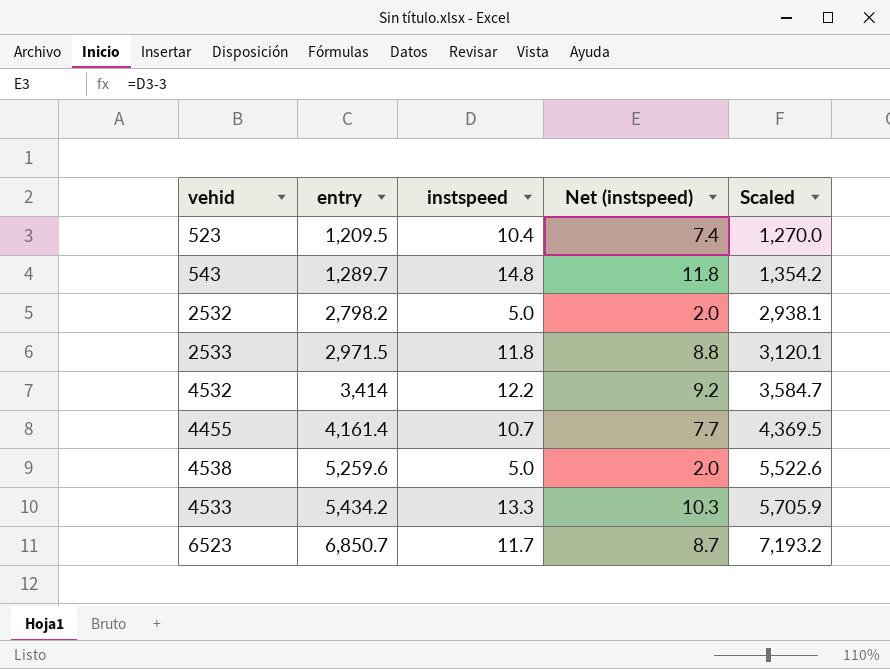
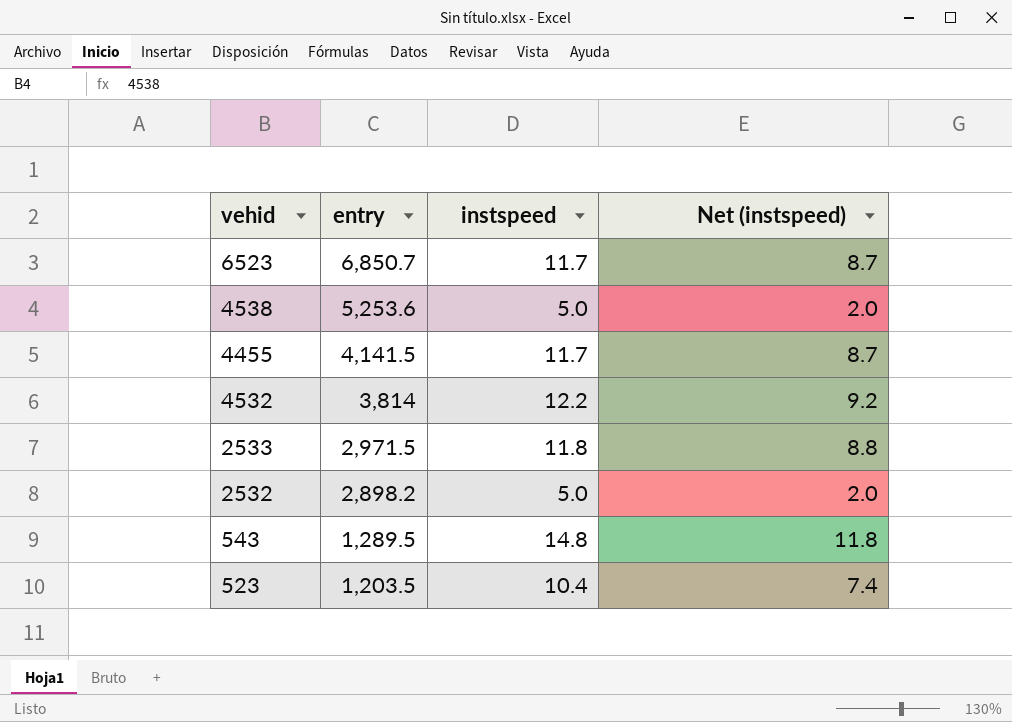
row order: entry ascending -> entry descending
column Scaled | formula: [entry] * 1.05 -> none
row 4533: 5,434.2 | 13.3 | 10.3 | 5,705.9 -> none
4538 | entry: 5,259.6 -> 5,253.6
4455 | entry: 4,161.4 -> 4,141.5
4455 | instspeed: 10.7 -> 11.7
4455 | Net (instspeed): 7.7 -> 8.7
4532 | entry: 3,414 -> 3,814
2532 | entry: 2,798.2 -> 2,898.2
543 | entry: 1,289.7 -> 1,289.5
523 | entry: 1,209.5 -> 1,203.5

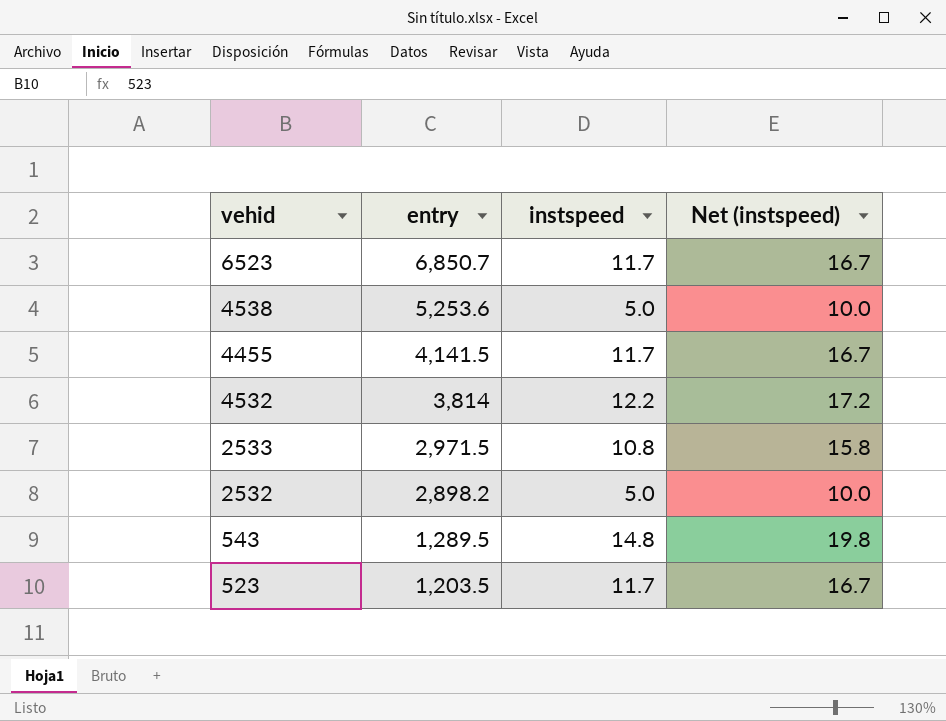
column Net (instspeed) | formula: [instspeed] - 3 -> [instspeed] + 5
2533 | instspeed: 11.8 -> 10.8
523 | instspeed: 10.4 -> 11.7

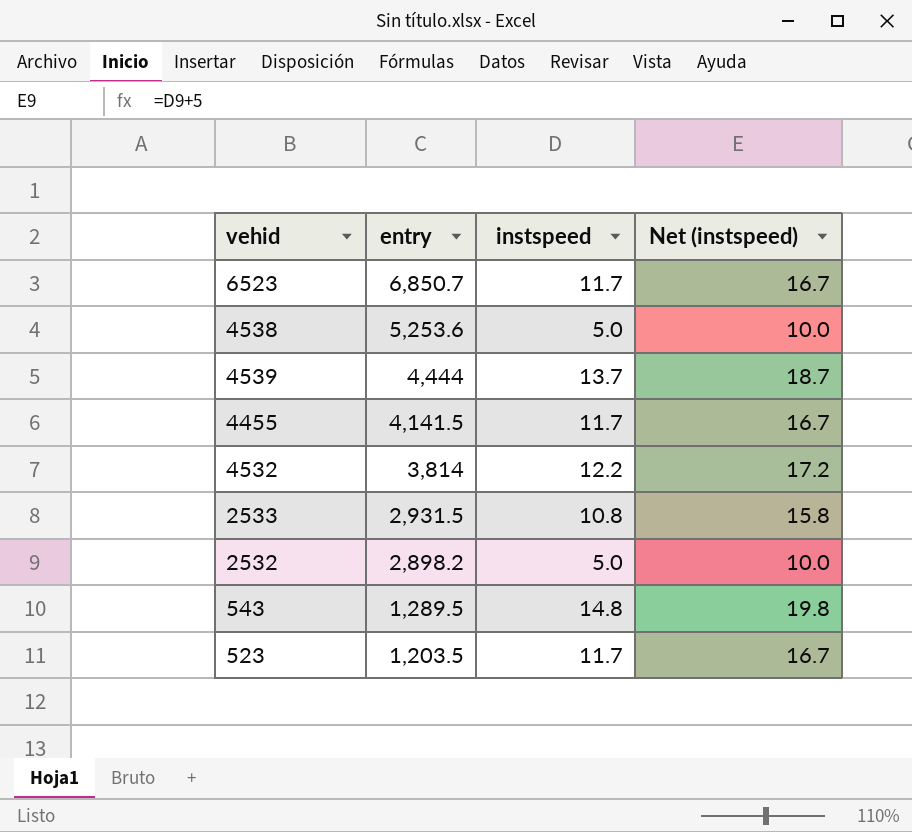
row 4539: none -> 4,444 | 13.7 | 18.7
2533 | entry: 2,971.5 -> 2,931.5

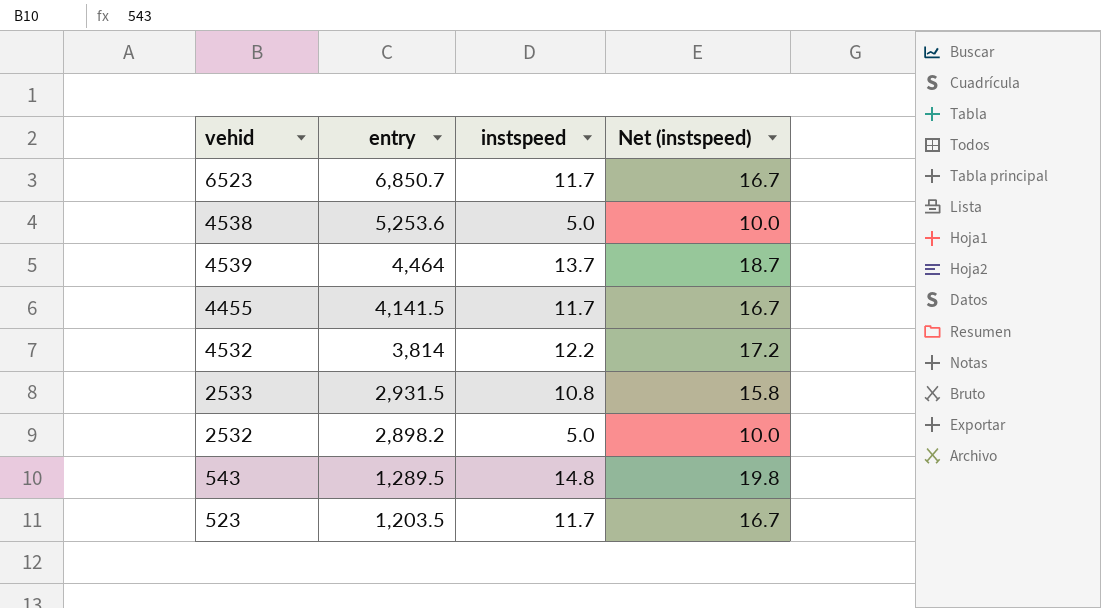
4539 | entry: 4,444 -> 4,464

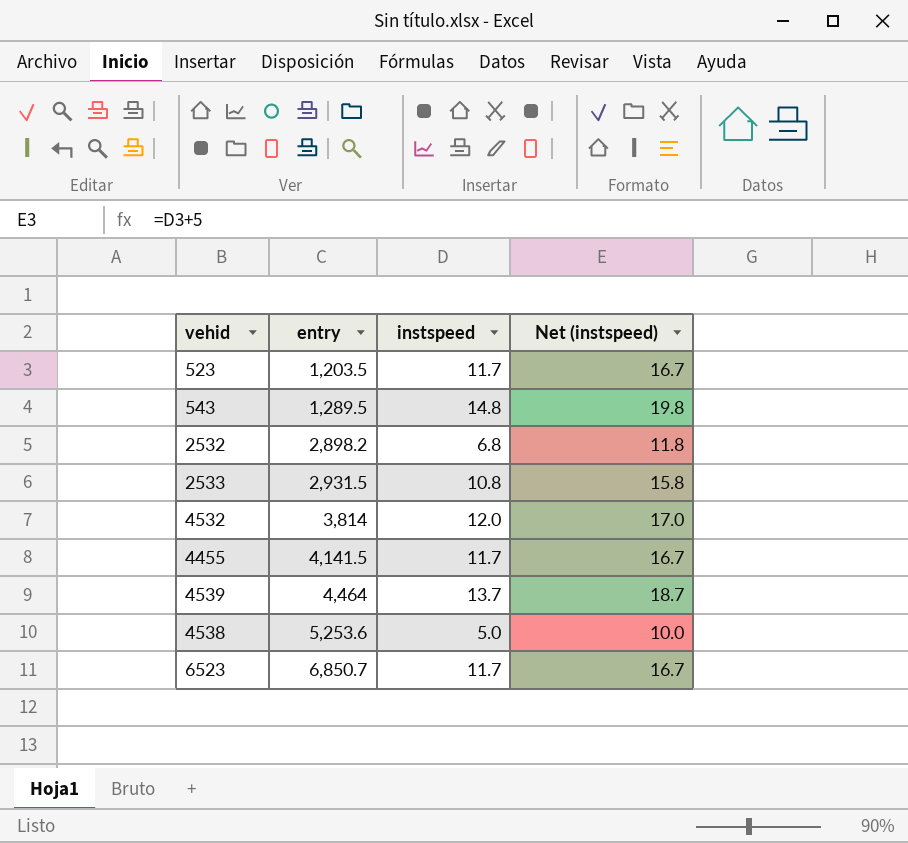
row order: entry descending -> entry ascending
2532 | instspeed: 5.0 -> 6.8
2532 | Net (instspeed): 10.0 -> 11.8
4532 | instspeed: 12.2 -> 12.0
4532 | Net (instspeed): 17.2 -> 17.0

